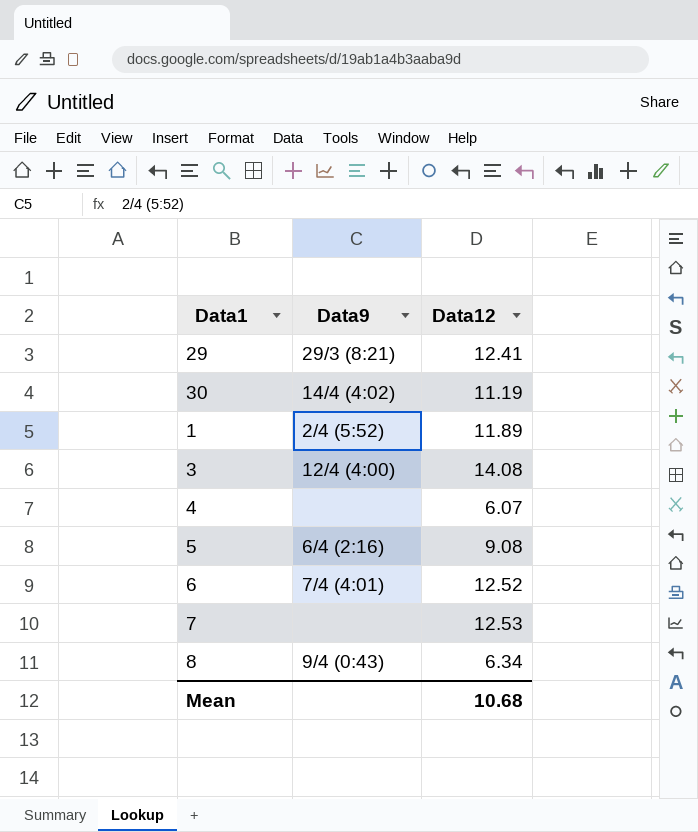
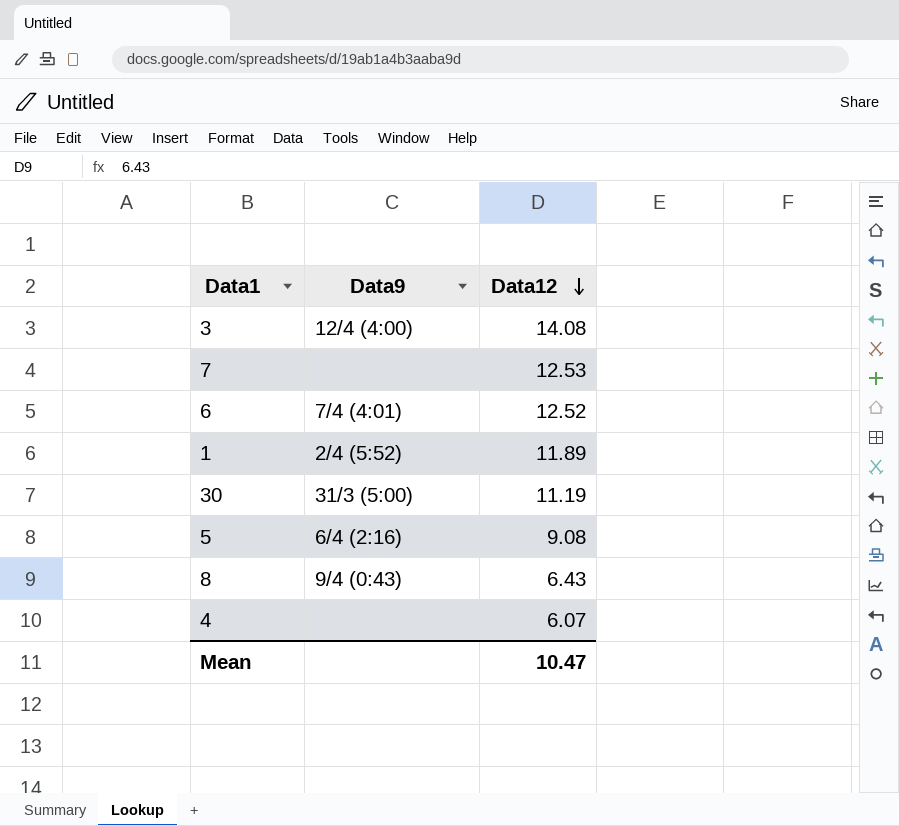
row order: none -> Data12 descending
row 29: 29/3 (8:21) | 12.41 -> none
30 | Data9: 14/4 (4:02) -> 31/3 (5:00)
8 | Data12: 6.34 -> 6.43
Mean | Data12: 10.68 -> 10.47

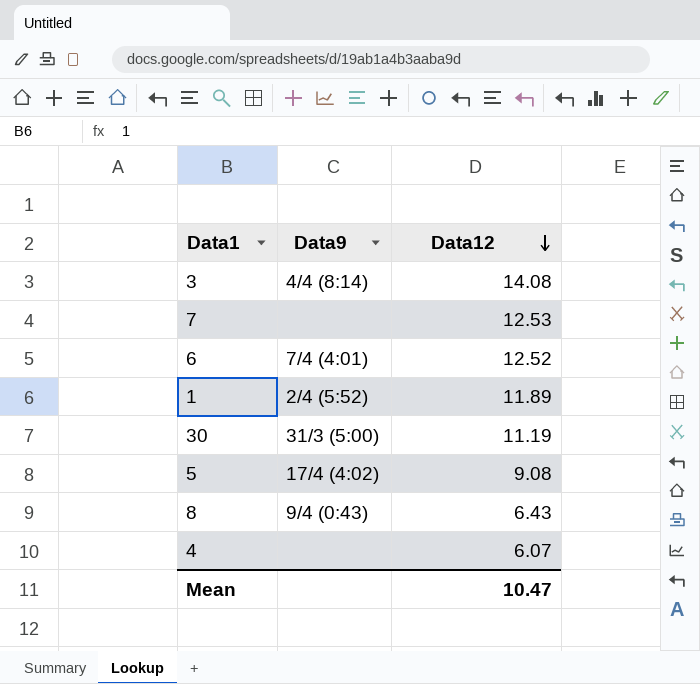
3 | Data9: 12/4 (4:00) -> 4/4 (8:14)
5 | Data9: 6/4 (2:16) -> 17/4 (4:02)

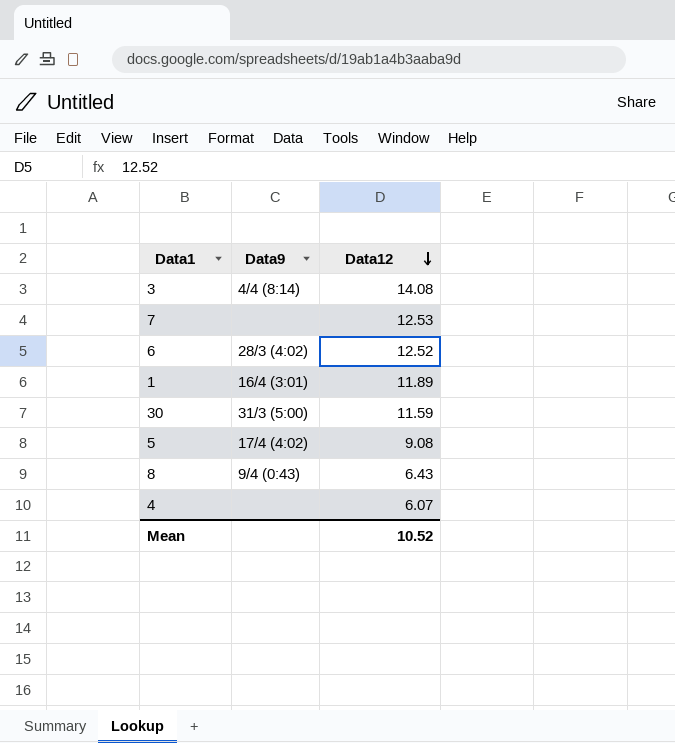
6 | Data9: 7/4 (4:01) -> 28/3 (4:02)
1 | Data9: 2/4 (5:52) -> 16/4 (3:01)
30 | Data12: 11.19 -> 11.59
Mean | Data12: 10.47 -> 10.52

